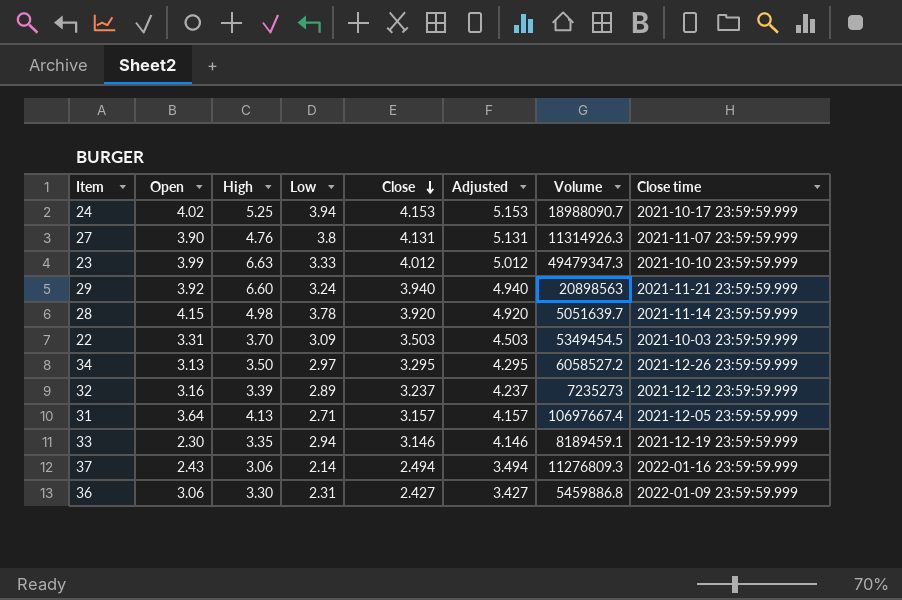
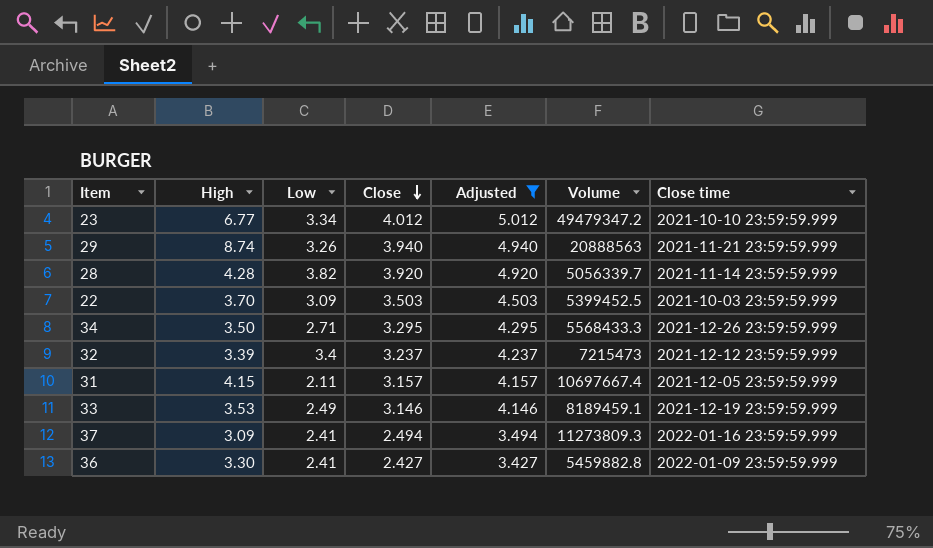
filter: none -> Adjusted <= 5.012
column Open | position: 2 -> none
23 | High: 6.63 -> 6.77
23 | Low: 3.33 -> 3.34
23 | Volume: 49479347.3 -> 49479347.2
29 | High: 6.60 -> 8.74
29 | Low: 3.24 -> 3.26
29 | Volume: 20898563 -> 20888563
28 | High: 4.98 -> 4.28
28 | Low: 3.78 -> 3.82
28 | Volume: 5051639.7 -> 5056339.7
22 | Volume: 5349454.5 -> 5399452.5
34 | Low: 2.97 -> 2.71
34 | Volume: 6058527.2 -> 5568433.3
32 | Low: 2.89 -> 3.4
32 | Volume: 7235273 -> 7215473
31 | High: 4.13 -> 4.15
31 | Low: 2.71 -> 2.11
33 | High: 3.35 -> 3.53
33 | Low: 2.94 -> 2.49
37 | High: 3.06 -> 3.09
37 | Low: 2.14 -> 2.41
37 | Volume: 11276809.3 -> 11273809.3
36 | Low: 2.31 -> 2.41
36 | Volume: 5459886.8 -> 5459882.8

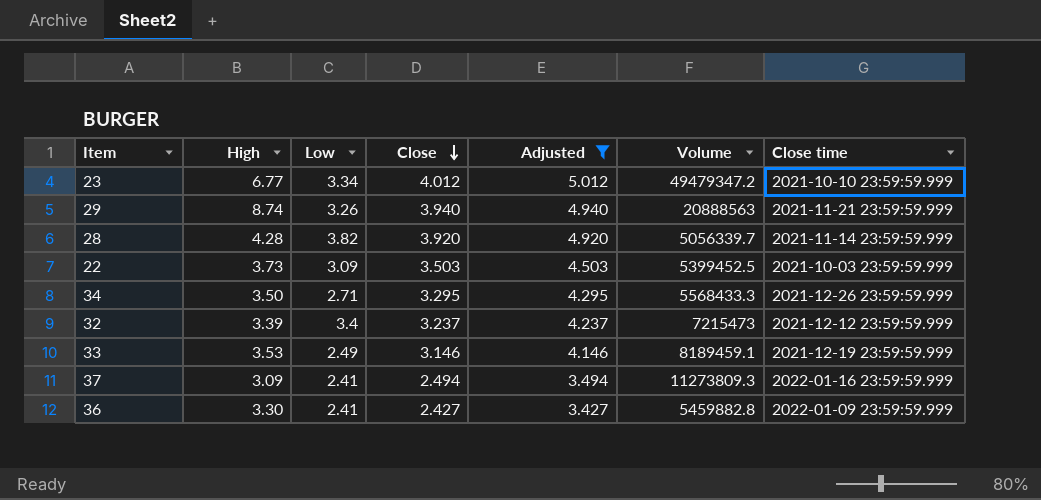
row 31: 4.15 | 2.11 | 3.157 | 4.157 | 10697667.4 | 2021-12-05 23:59:59.999 -> none
22 | High: 3.70 -> 3.73

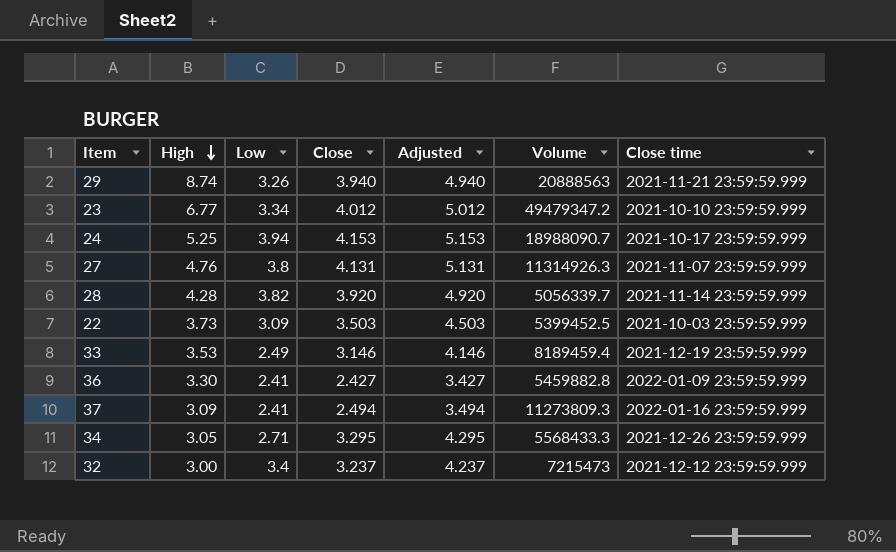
filter: Adjusted <= 5.012 -> none
row order: Close descending -> High descending
33 | Volume: 8189459.1 -> 8189459.4
34 | High: 3.50 -> 3.05
32 | High: 3.39 -> 3.00

